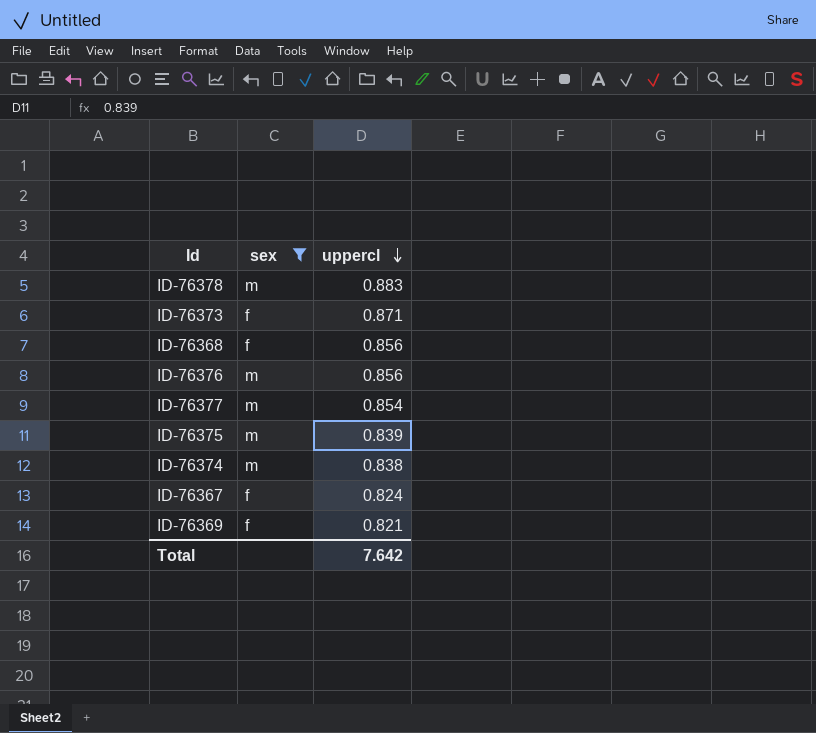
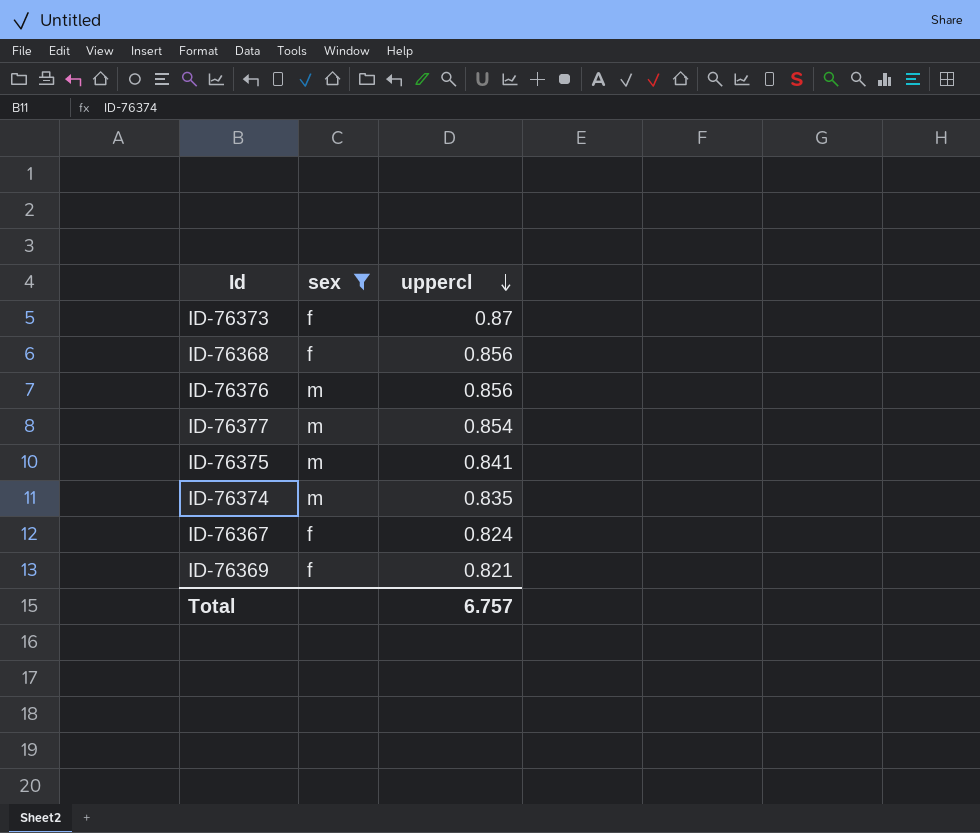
row ID-76378: m | 0.883 -> none
ID-76373 | uppercl: 0.871 -> 0.87
ID-76375 | uppercl: 0.839 -> 0.841
ID-76374 | uppercl: 0.838 -> 0.835
Total | uppercl: 7.642 -> 6.757

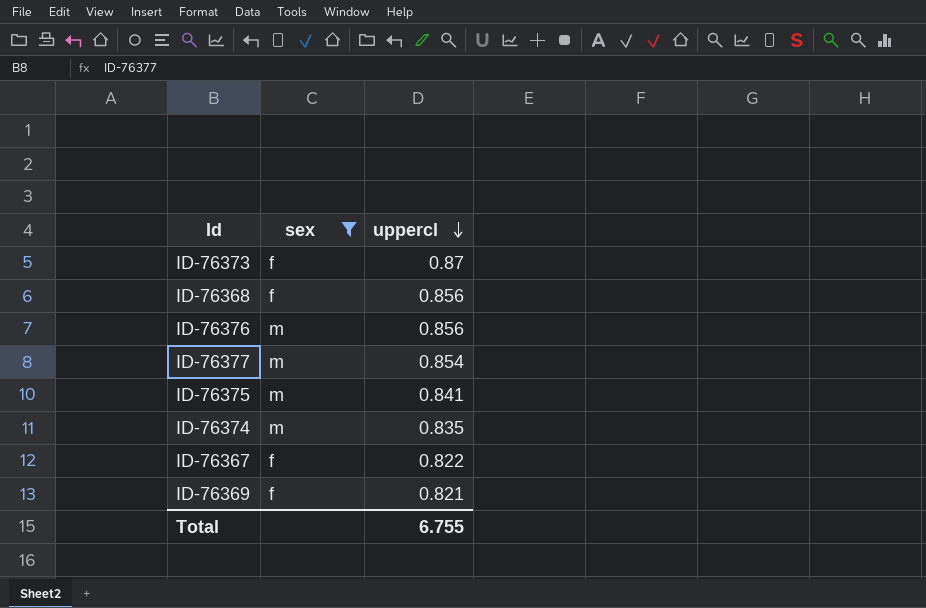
ID-76367 | uppercl: 0.824 -> 0.822
Total | uppercl: 6.757 -> 6.755

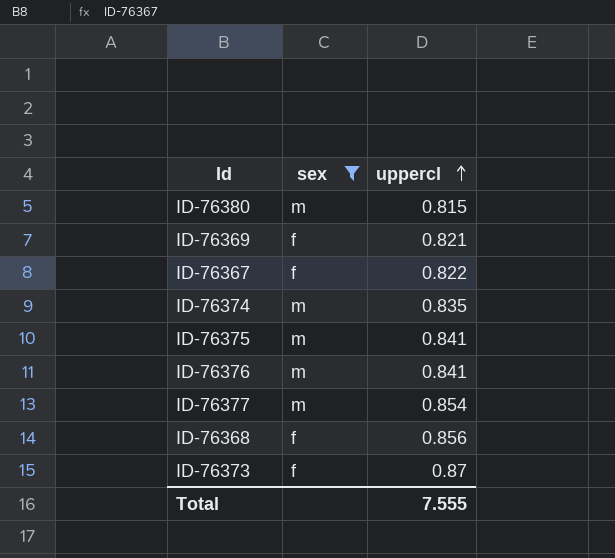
row order: uppercl descending -> uppercl ascending
row ID-76380: none -> m | 0.815
ID-76376 | uppercl: 0.856 -> 0.841
Total | uppercl: 6.755 -> 7.555

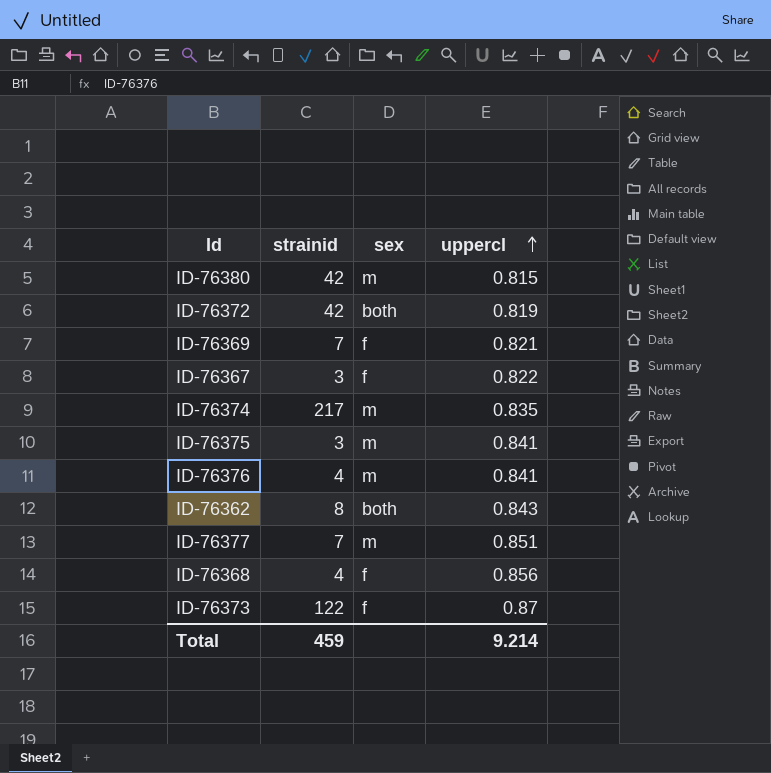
filter: sex != both -> none
column strainid | position: none -> 2
ID-76377 | uppercl: 0.854 -> 0.851
Total | uppercl: 7.555 -> 9.214

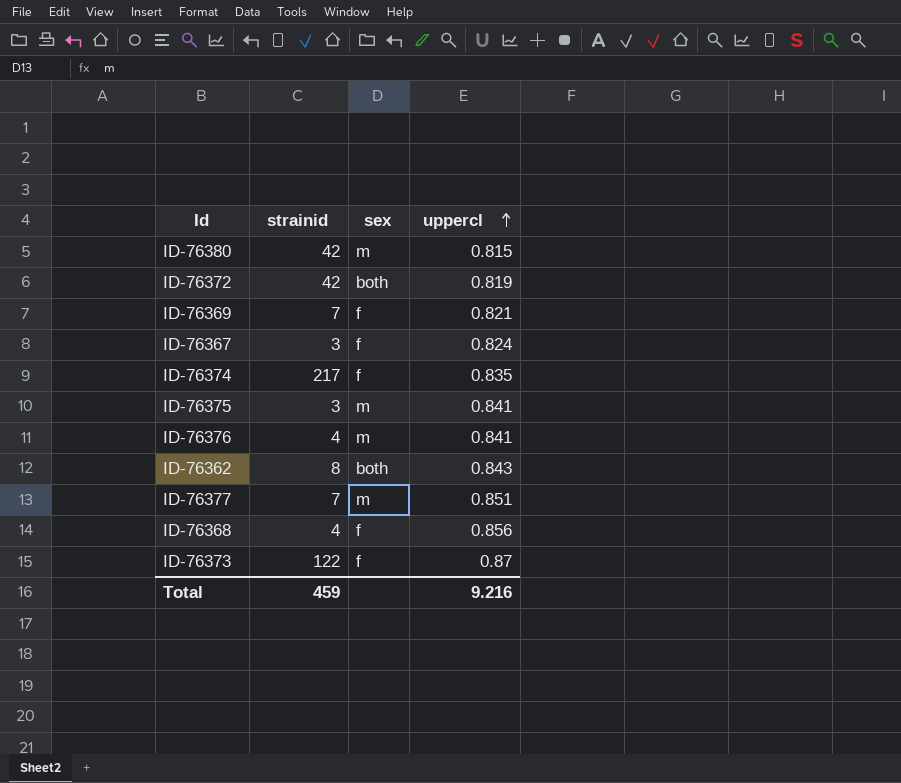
ID-76367 | uppercl: 0.822 -> 0.824
ID-76374 | sex: m -> f
Total | uppercl: 9.214 -> 9.216

